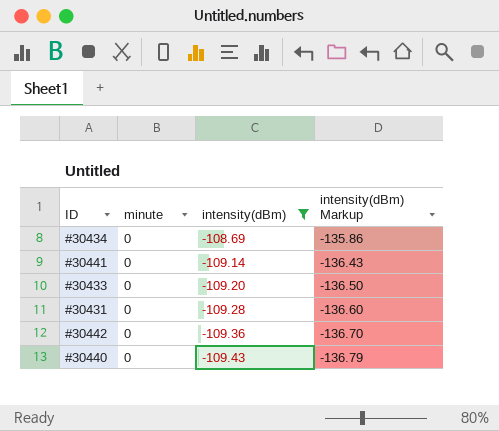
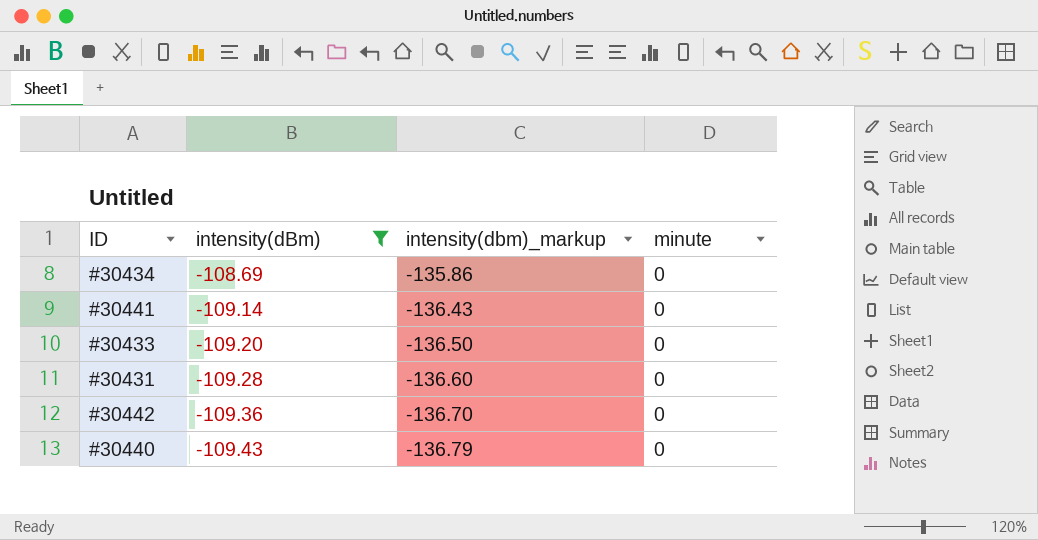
column name: intensity(dBm) Markup -> intensity(dbm)_markup
column minute | position: 2 -> 4

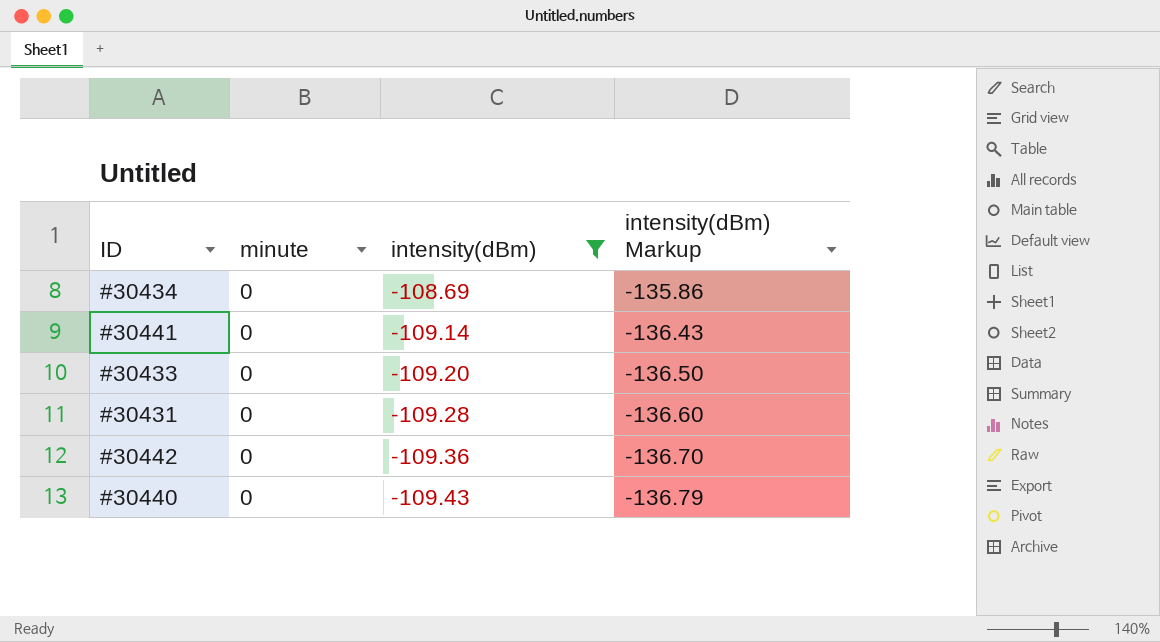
column minute | position: 4 -> 2
column name: intensity(dbm)_markup -> intensity(dBm) Markup

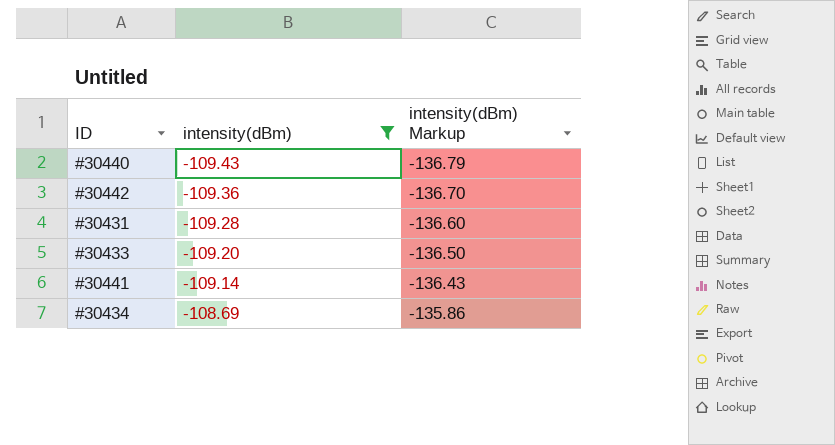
row order: intensity(dBm) descending -> intensity(dBm) ascending
column minute | position: 2 -> none

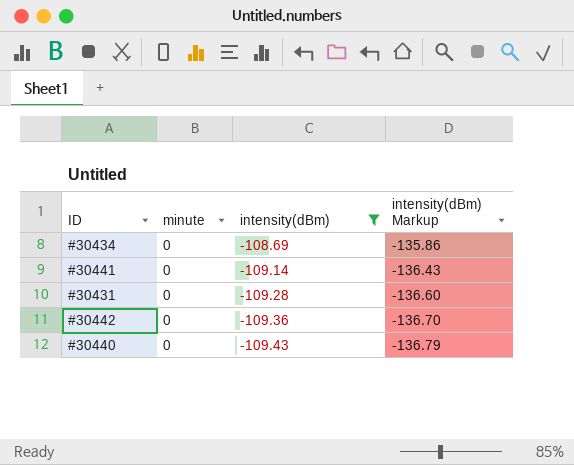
row order: intensity(dBm) ascending -> intensity(dBm) descending
column minute | position: none -> 2
row #30433: -109.20 | -136.50 -> none

